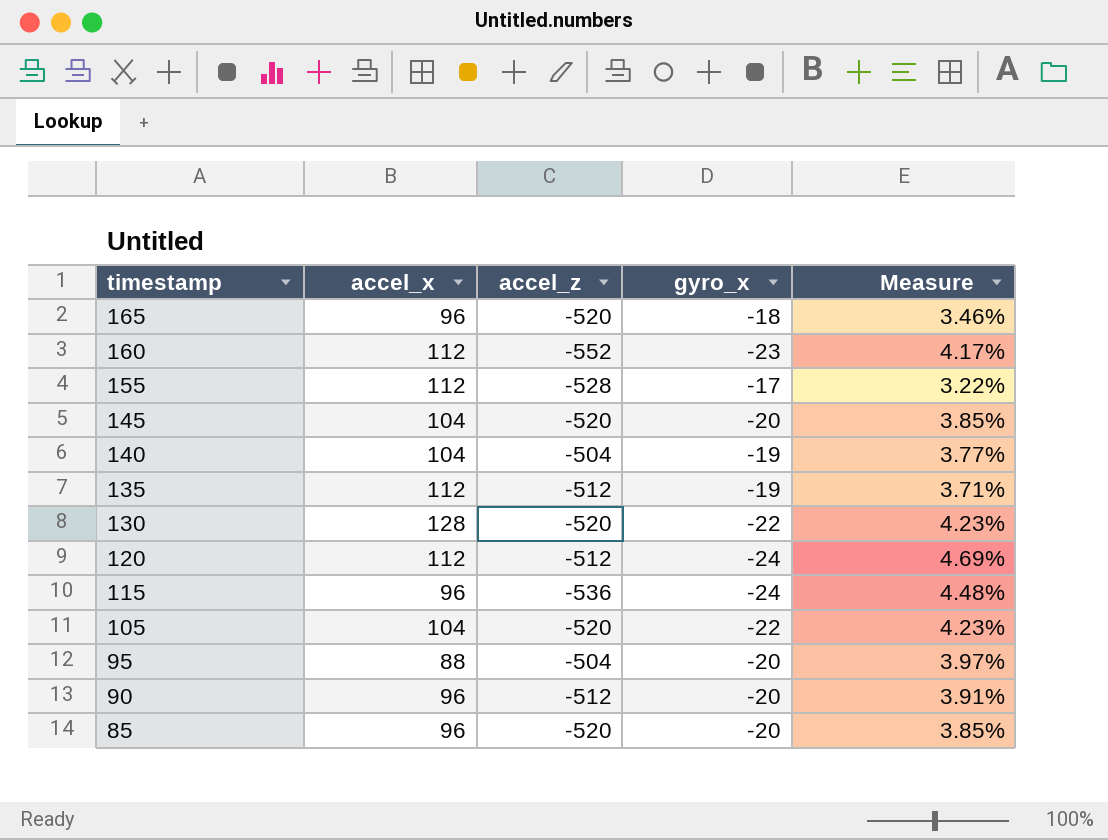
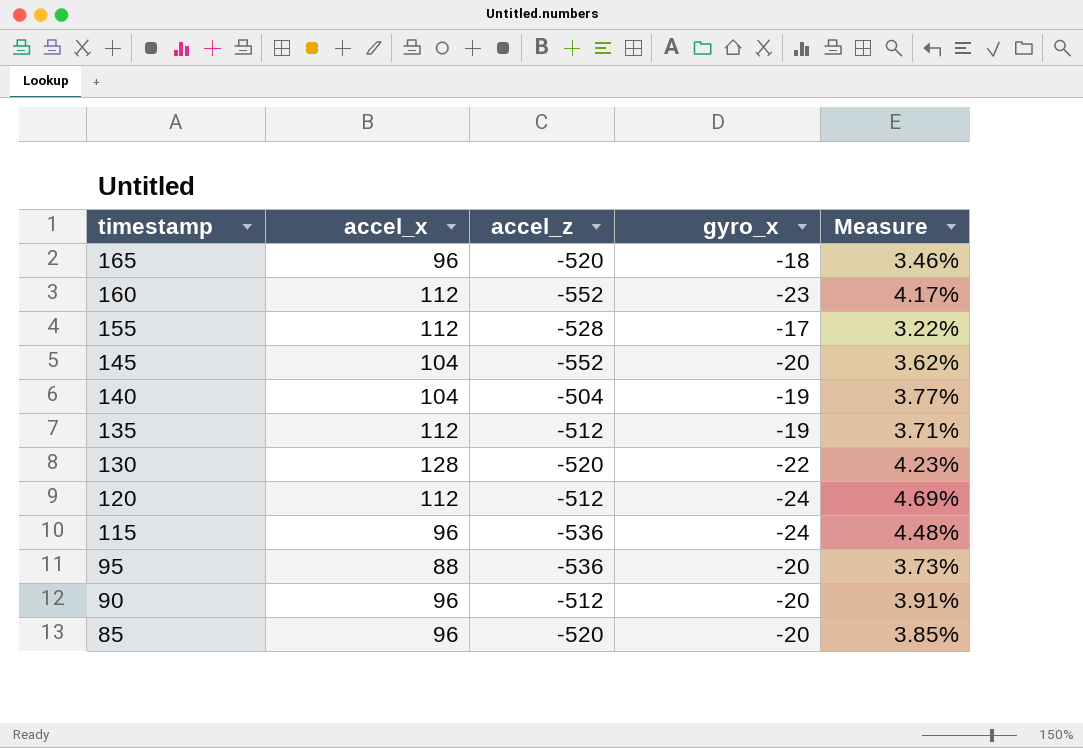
row 105: 104 | -520 | -22 | 4.23% -> none
145 | accel_z: -520 -> -552
145 | Measure: 3.85% -> 3.62%
95 | accel_z: -504 -> -536
95 | Measure: 3.97% -> 3.73%

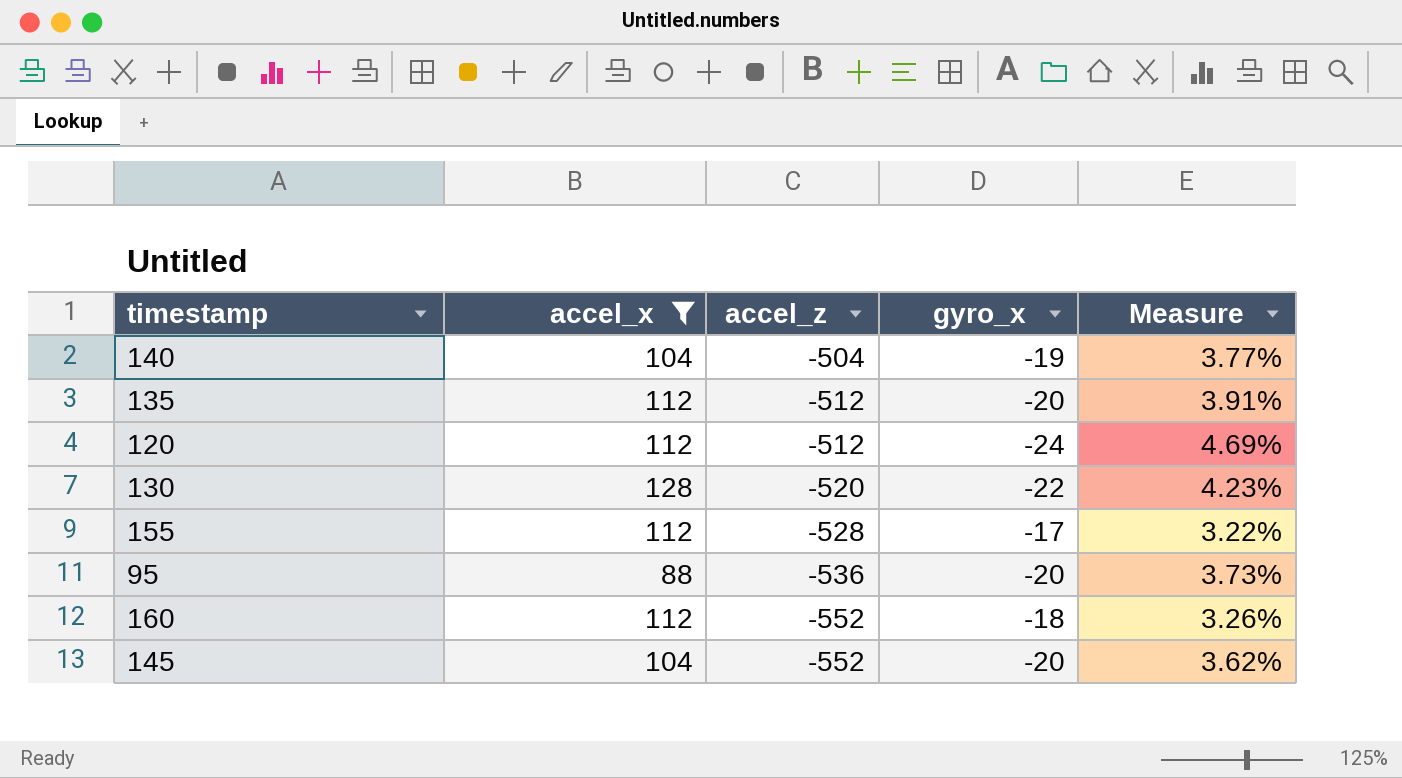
filter: none -> accel_x != 96
row order: timestamp descending -> accel_z descending
135 | gyro_x: -19 -> -20
135 | Measure: 3.71% -> 3.91%
160 | gyro_x: -23 -> -18
160 | Measure: 4.17% -> 3.26%

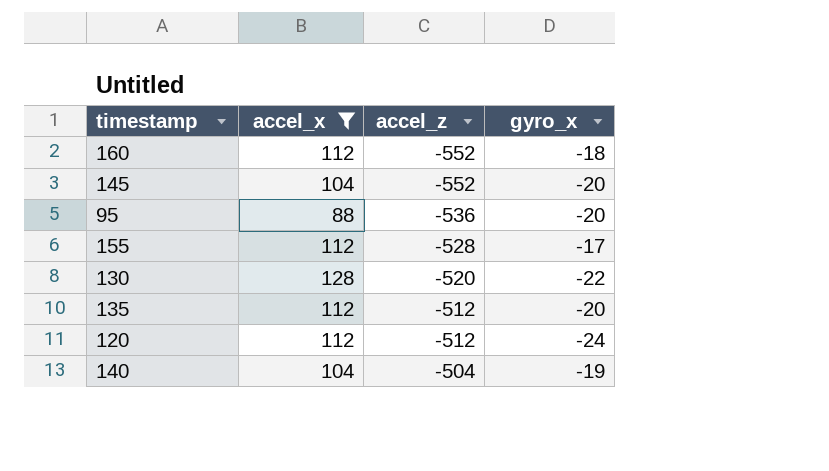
row order: accel_z descending -> accel_z ascending
column Measure | formula: [gyro_x] / [accel_z] -> none

